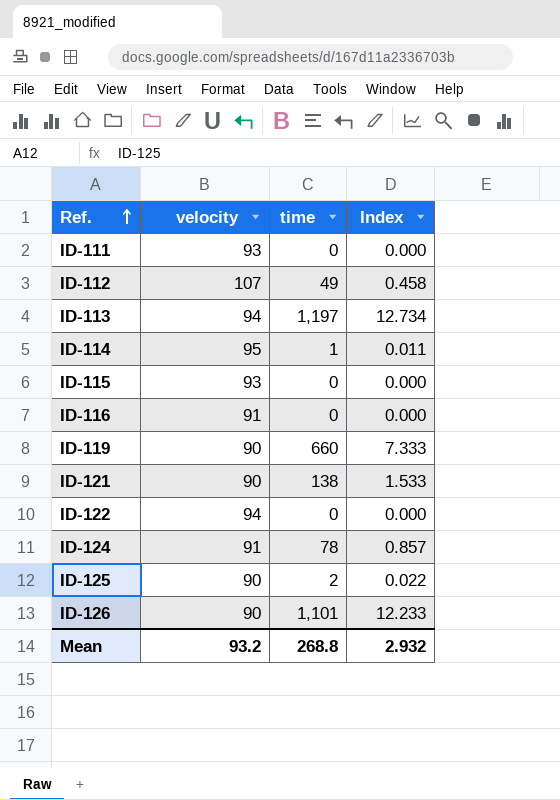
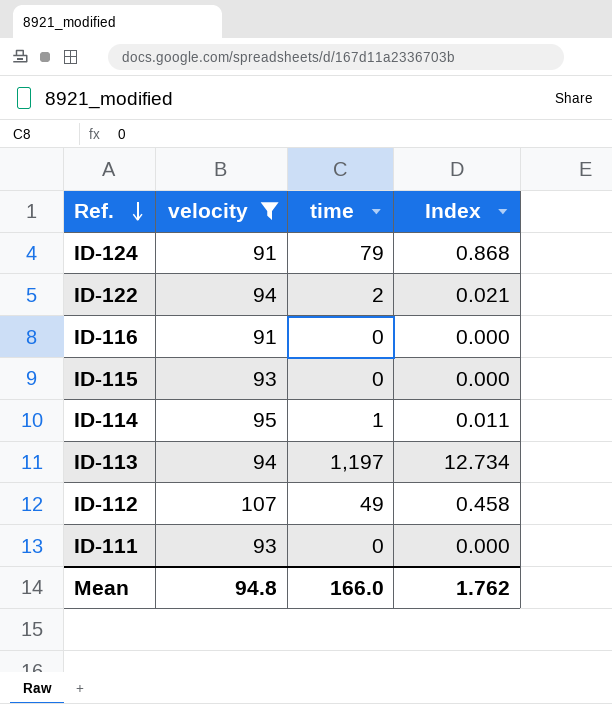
filter: none -> velocity != 90
row order: Ref. ascending -> Ref. descending
ID-124 | time: 78 -> 79
ID-124 | Index: 0.857 -> 0.868
ID-122 | time: 0 -> 2
ID-122 | Index: 0.000 -> 0.021
Mean | velocity: 93.2 -> 94.8
Mean | time: 268.8 -> 166.0
Mean | Index: 2.932 -> 1.762

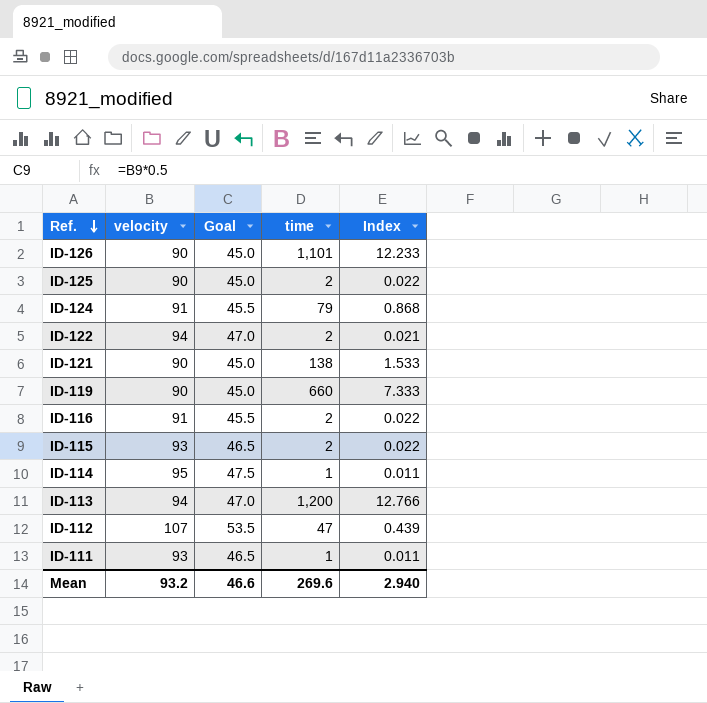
filter: velocity != 90 -> none
column Goal | formula: none -> [velocity] * 0.5
ID-116 | time: 0 -> 2
ID-116 | Index: 0.000 -> 0.022
ID-115 | time: 0 -> 2
ID-115 | Index: 0.000 -> 0.022
ID-113 | time: 1,197 -> 1,200
ID-113 | Index: 12.734 -> 12.766
ID-112 | time: 49 -> 47
ID-112 | Index: 0.458 -> 0.439
ID-111 | time: 0 -> 1
ID-111 | Index: 0.000 -> 0.011
Mean | velocity: 94.8 -> 93.2
Mean | time: 166.0 -> 269.6
Mean | Index: 1.762 -> 2.940

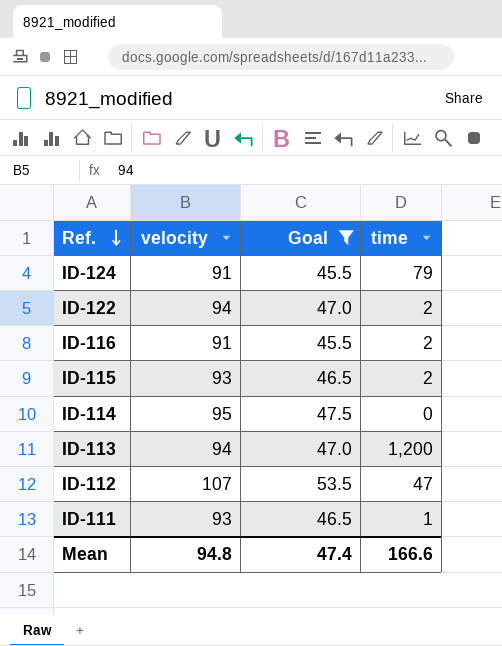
filter: none -> Goal != 45.0
column Index | formula: [time] / [velocity] -> none
ID-114 | time: 1 -> 0
Mean | velocity: 93.2 -> 94.8
Mean | Goal: 46.6 -> 47.4
Mean | time: 269.6 -> 166.6

